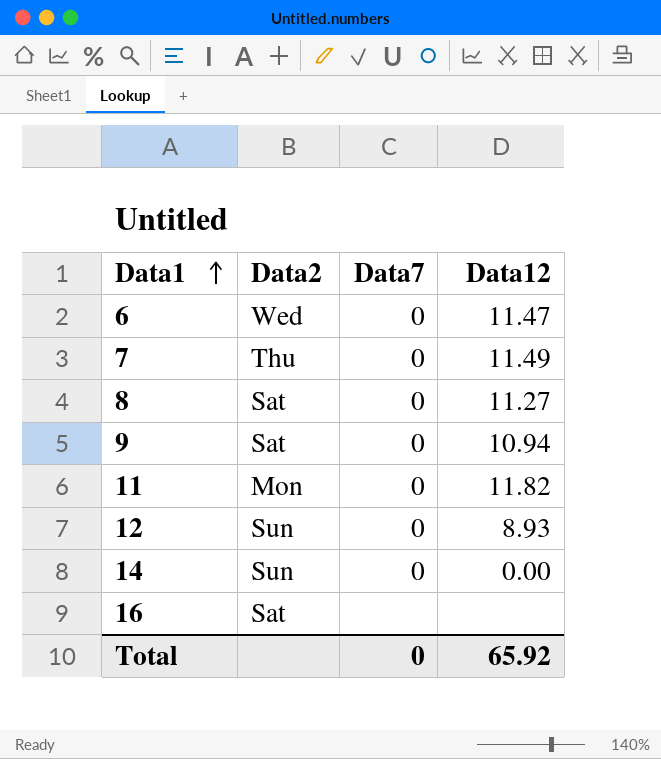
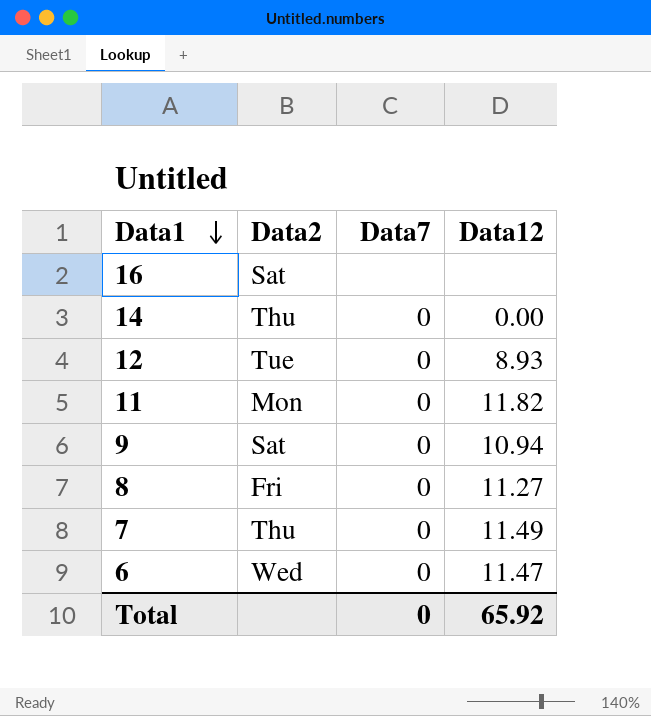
row order: Data1 ascending -> Data1 descending
14 | Data2: Sun -> Thu
12 | Data2: Sun -> Tue
8 | Data2: Sat -> Fri

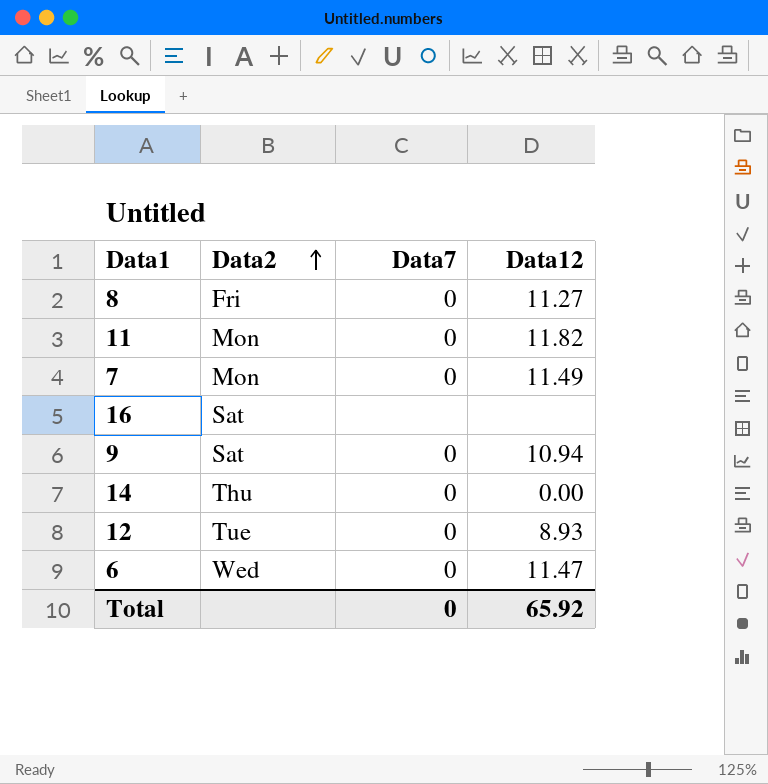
row order: Data1 descending -> Data2 ascending
7 | Data2: Thu -> Mon

